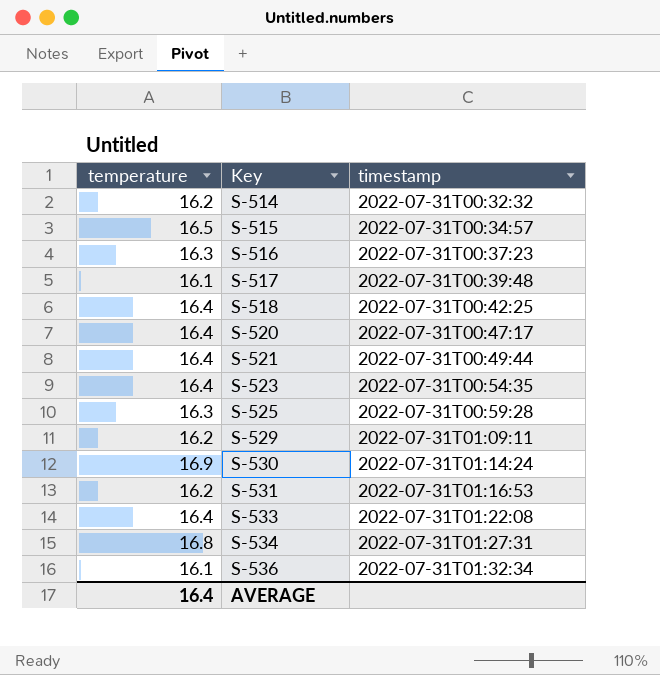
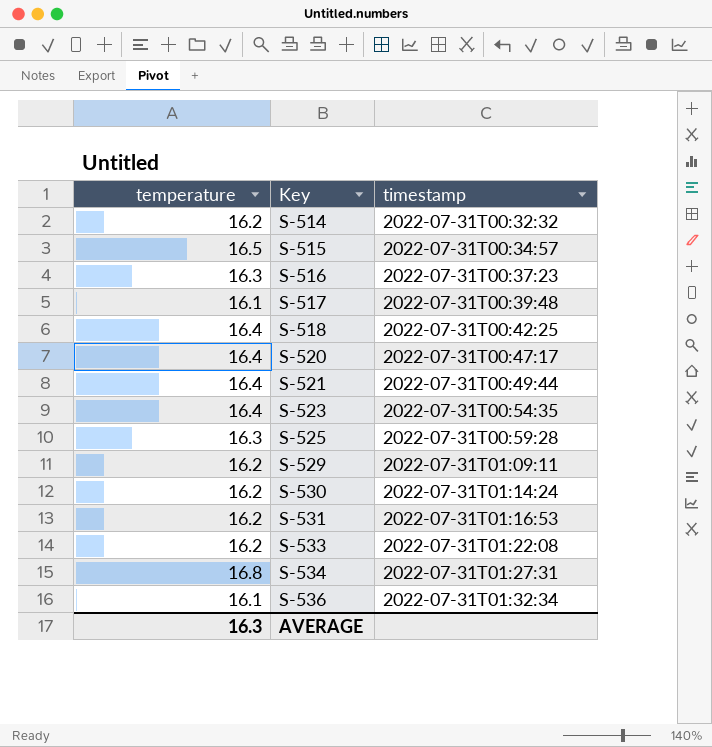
S-530 | temperature: 16.9 -> 16.2
S-533 | temperature: 16.4 -> 16.2
AVERAGE | temperature: 16.4 -> 16.3

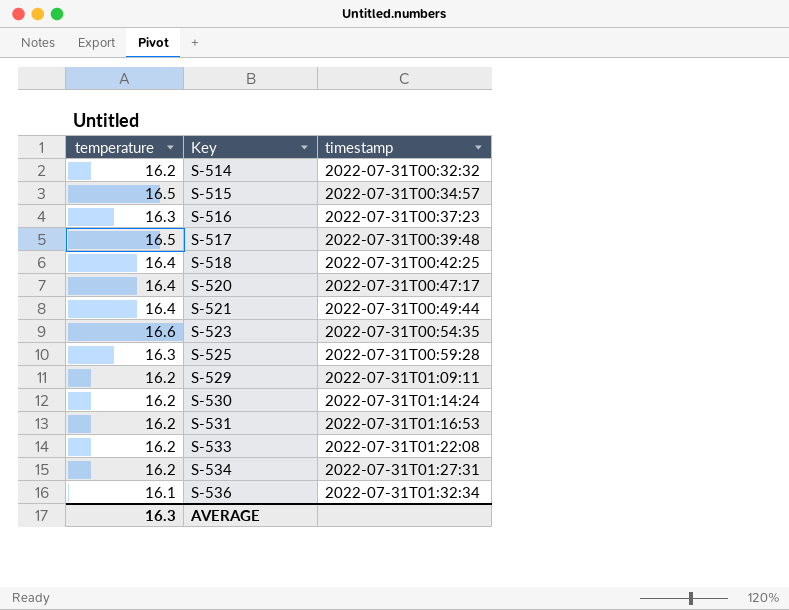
S-517 | temperature: 16.1 -> 16.5
S-523 | temperature: 16.4 -> 16.6
S-534 | temperature: 16.8 -> 16.2

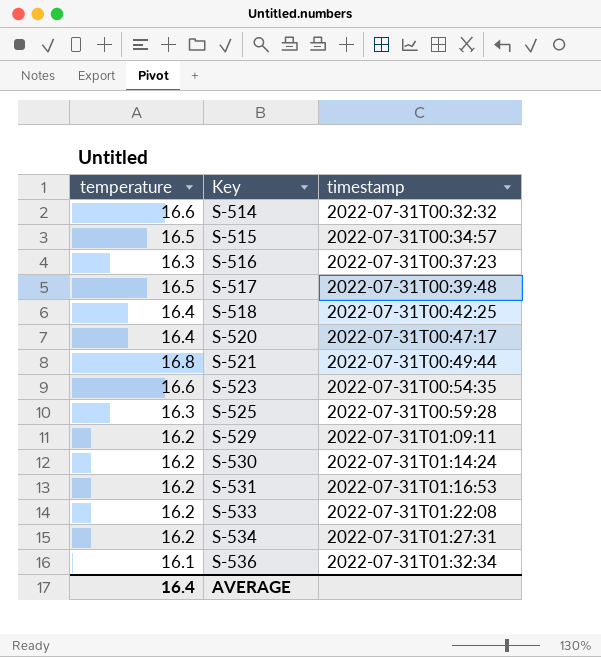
S-514 | temperature: 16.2 -> 16.6
S-521 | temperature: 16.4 -> 16.8
AVERAGE | temperature: 16.3 -> 16.4

